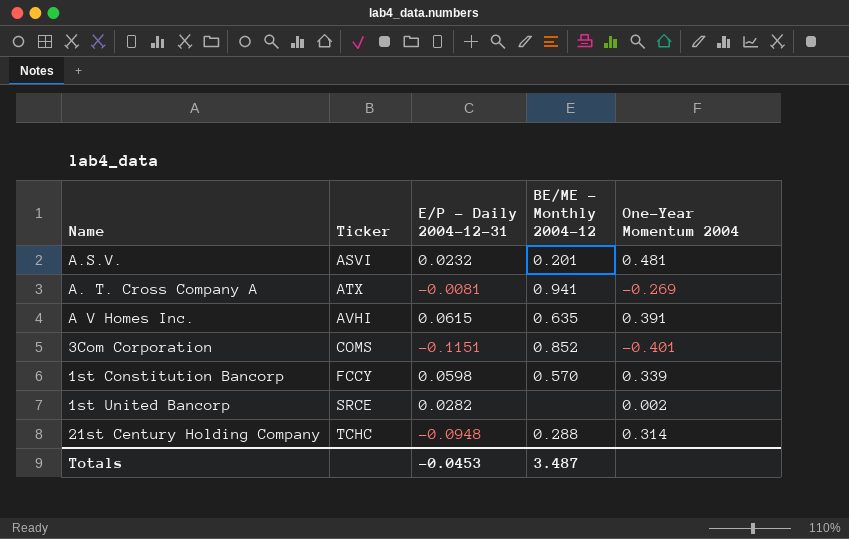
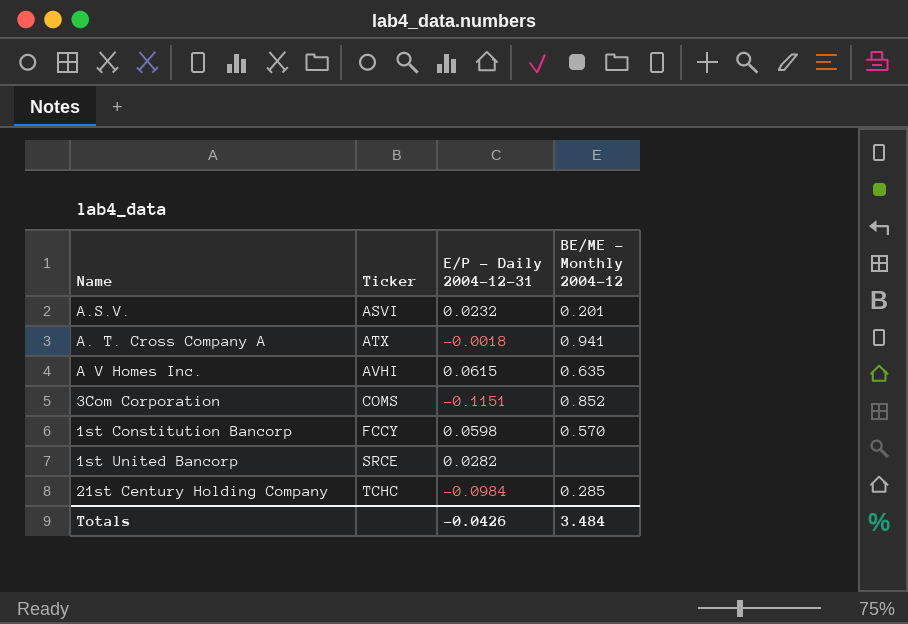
column One-Year Momentum 2004 | position: 5 -> none
A. T. Cross Company A | E/P - Daily 2004-12-31: -0.0081 -> -0.0018
21st Century Holding Company | E/P - Daily 2004-12-31: -0.0948 -> -0.0984
21st Century Holding Company | BE/ME - Monthly 2004-12: 0.288 -> 0.285
Totals | E/P - Daily 2004-12-31: -0.0453 -> -0.0426
Totals | BE/ME - Monthly 2004-12: 3.487 -> 3.484

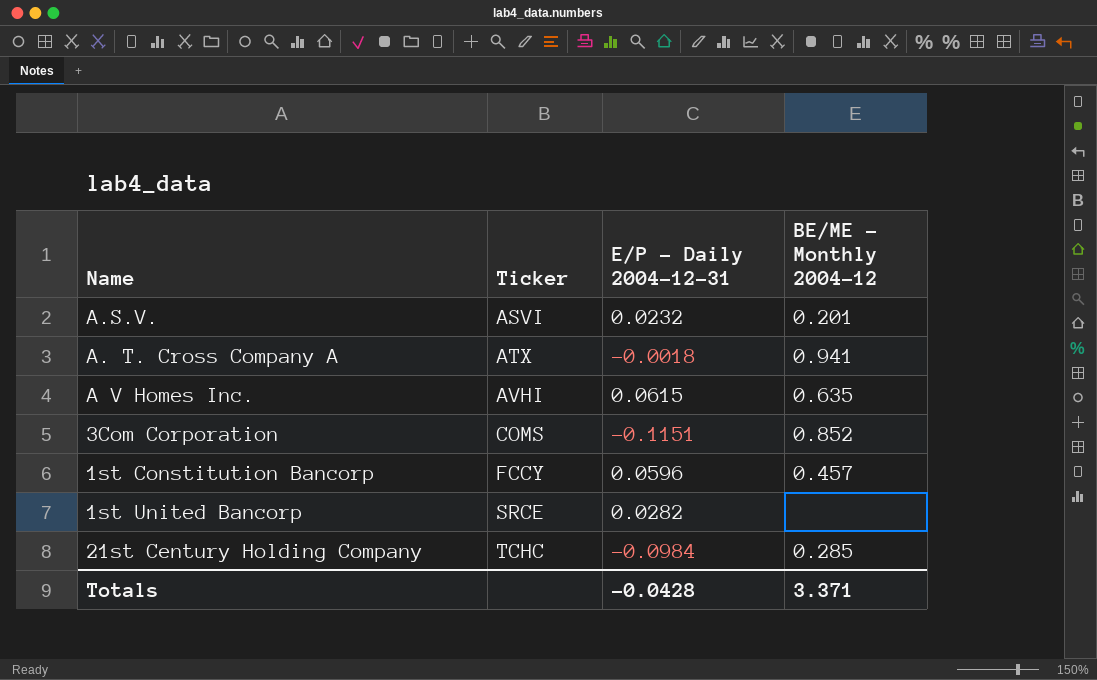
1st Constitution Bancorp | E/P - Daily 2004-12-31: 0.0598 -> 0.0596
1st Constitution Bancorp | BE/ME - Monthly 2004-12: 0.570 -> 0.457
Totals | E/P - Daily 2004-12-31: -0.0426 -> -0.0428
Totals | BE/ME - Monthly 2004-12: 3.484 -> 3.371

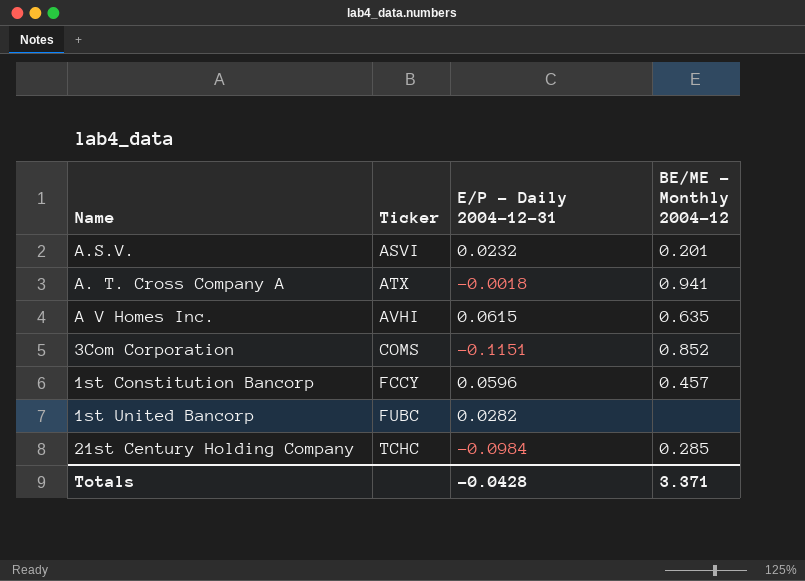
1st United Bancorp | Ticker: SRCE -> FUBC

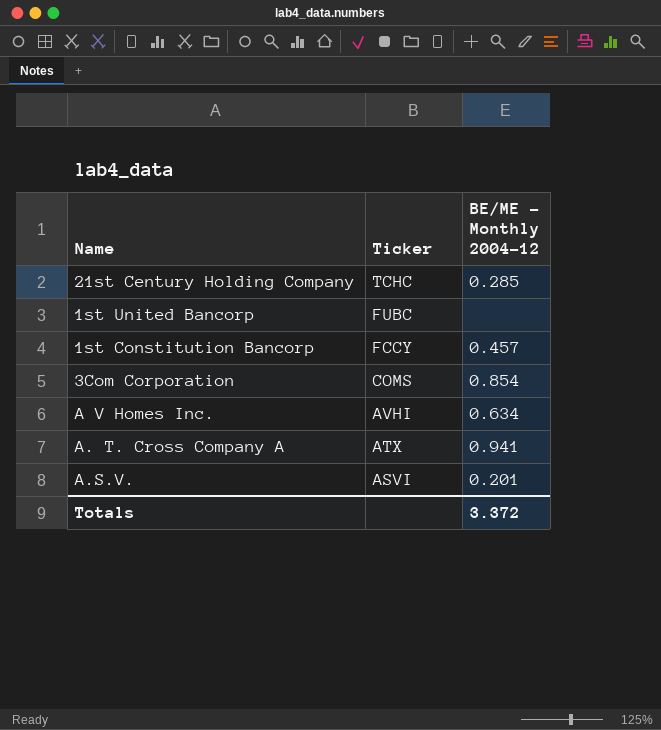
row order: Ticker ascending -> Ticker descending
column E/P - Daily 2004-12-31 | position: 3 -> none
3Com Corporation | BE/ME - Monthly 2004-12: 0.852 -> 0.854
A V Homes Inc. | BE/ME - Monthly 2004-12: 0.635 -> 0.634
Totals | BE/ME - Monthly 2004-12: 3.371 -> 3.372

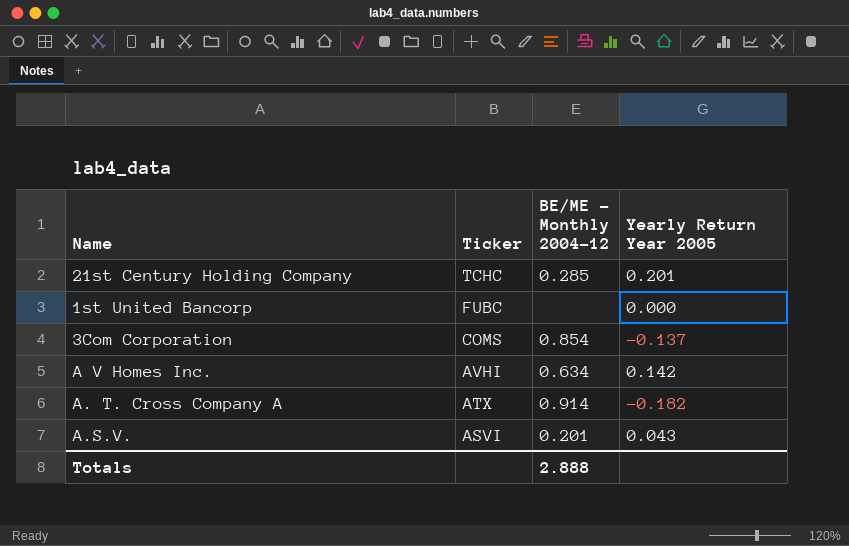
column Yearly Return Year 2005 | position: none -> 4
row 1st Constitution Bancorp: FCCY | 0.457 -> none
A. T. Cross Company A | BE/ME - Monthly 2004-12: 0.941 -> 0.914
Totals | BE/ME - Monthly 2004-12: 3.372 -> 2.888

